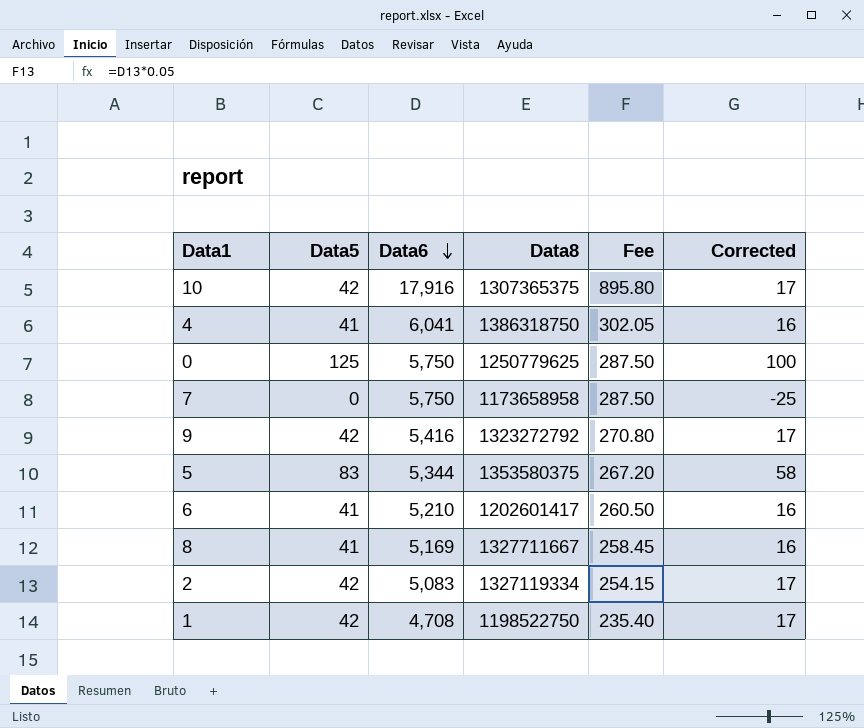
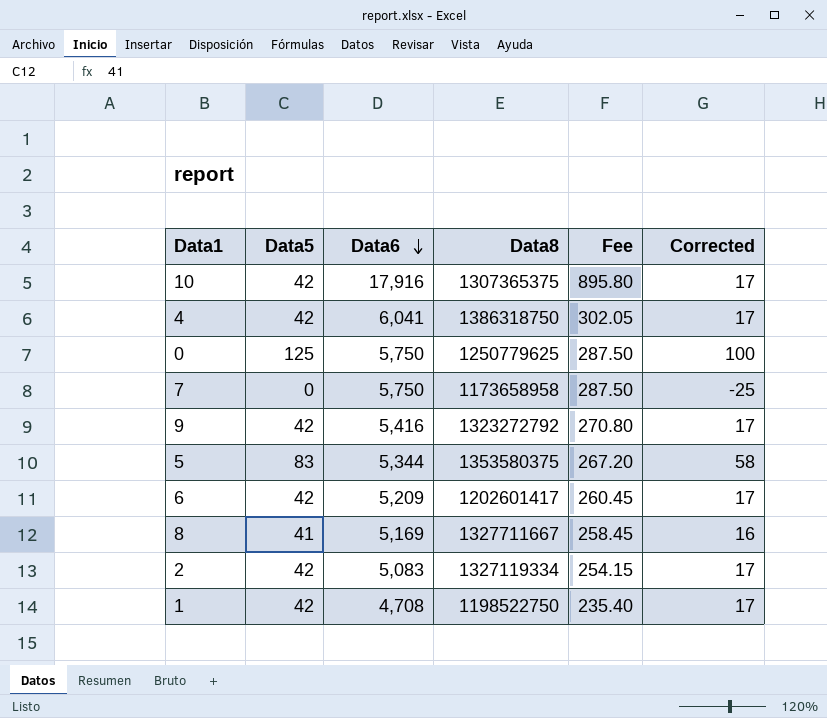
4 | Data5: 41 -> 42
4 | Corrected: 16 -> 17
6 | Data5: 41 -> 42
6 | Data6: 5,210 -> 5,209
6 | Fee: 260.50 -> 260.45
6 | Corrected: 16 -> 17

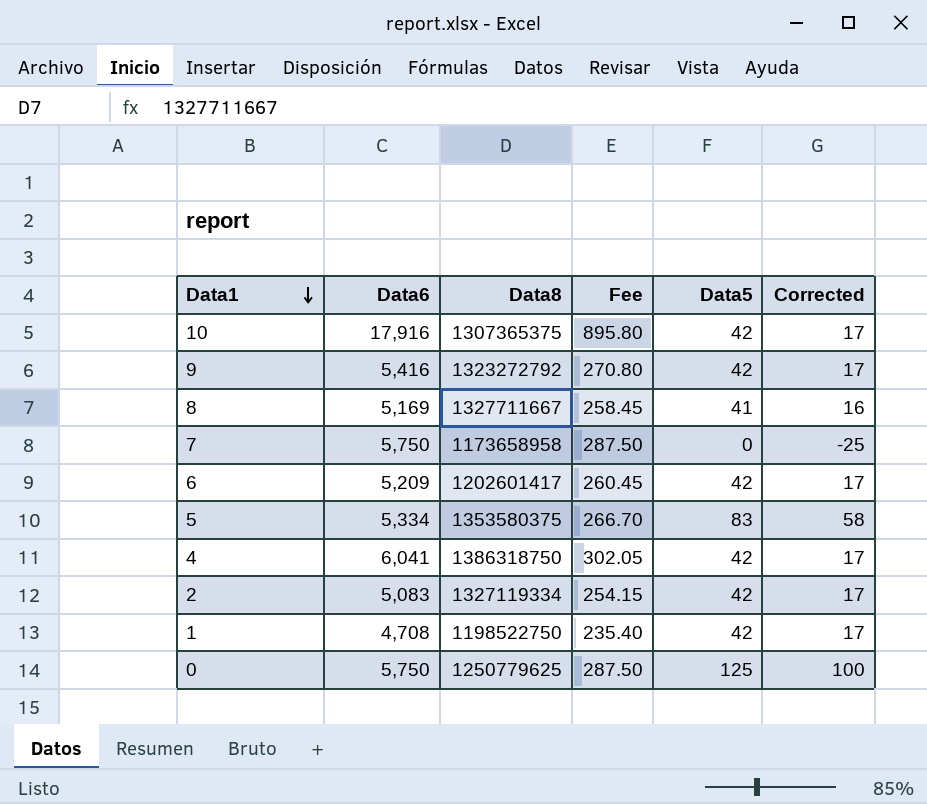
row order: Data6 descending -> Data1 descending
column Data5 | position: 2 -> 5
5 | Data6: 5,344 -> 5,334
5 | Fee: 267.20 -> 266.70

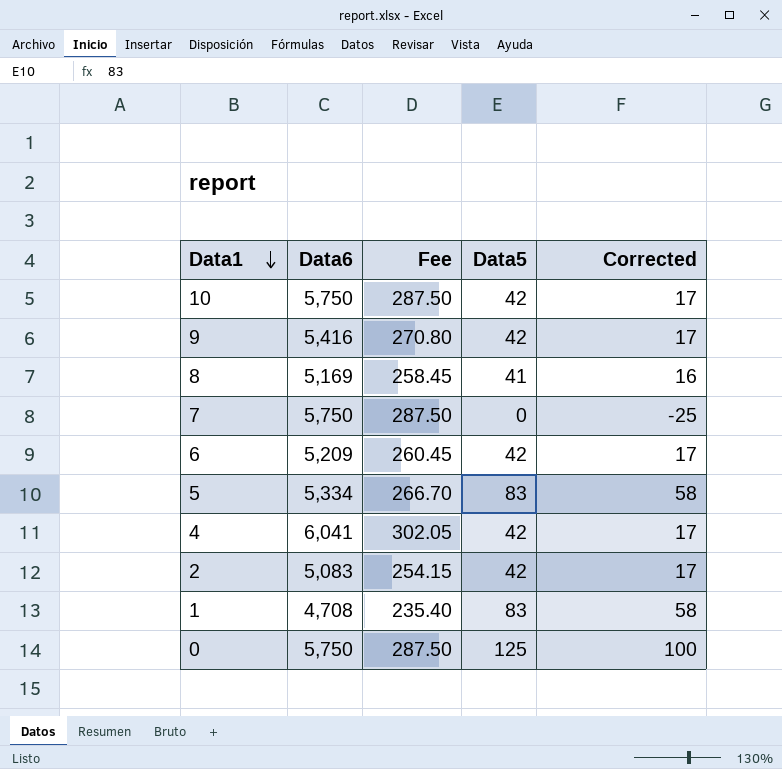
column Data8 | position: 3 -> none
10 | Data6: 17,916 -> 5,750
10 | Fee: 895.80 -> 287.50
1 | Data5: 42 -> 83
1 | Corrected: 17 -> 58

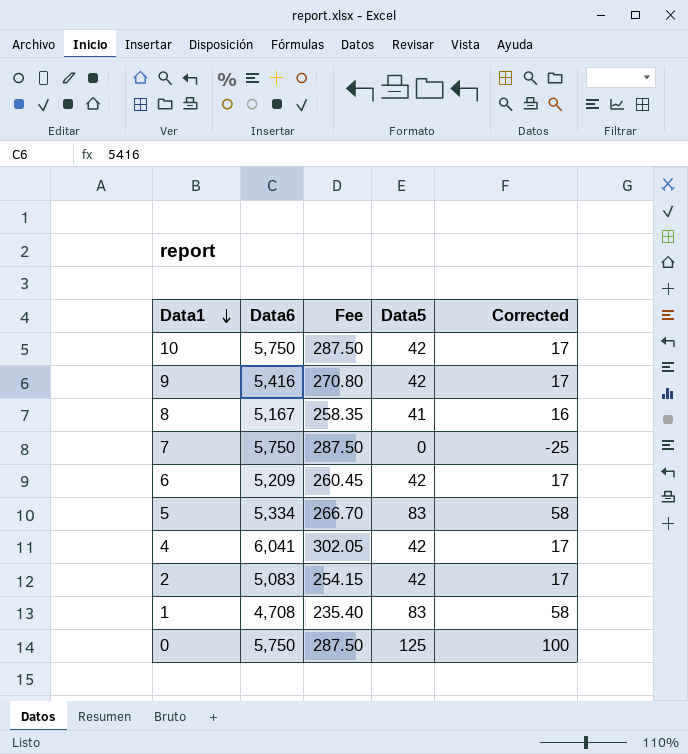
8 | Data6: 5,169 -> 5,167
8 | Fee: 258.45 -> 258.35

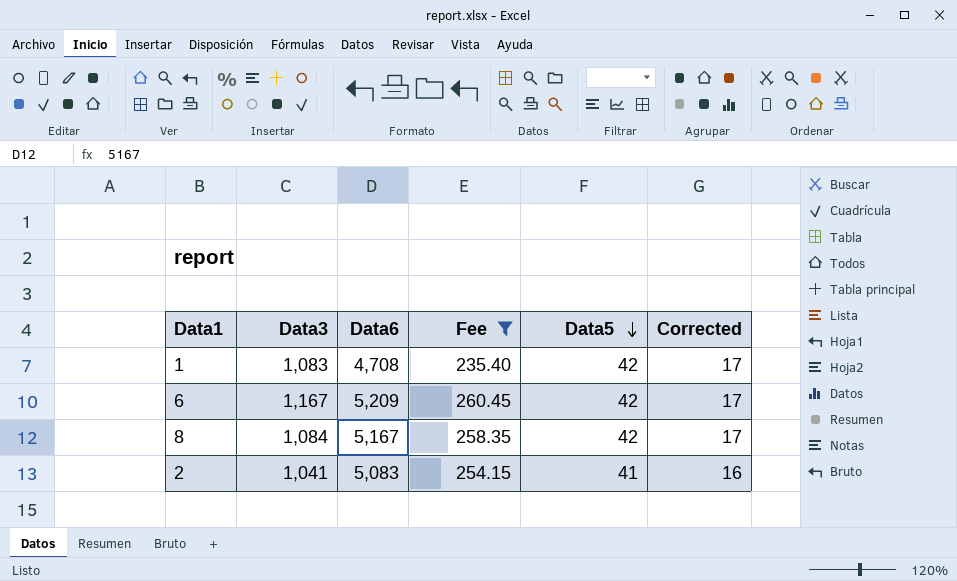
filter: none -> Fee <= 260.45
row order: Data1 descending -> Data5 descending
column Data3 | position: none -> 2
1 | Data5: 83 -> 42
1 | Corrected: 58 -> 17
8 | Data5: 41 -> 42
8 | Corrected: 16 -> 17
2 | Data5: 42 -> 41
2 | Corrected: 17 -> 16

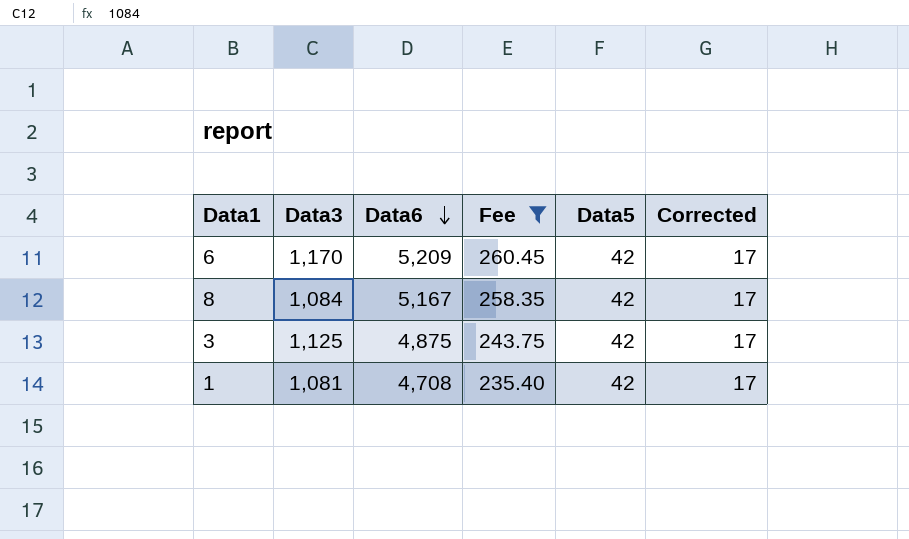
row order: Data5 descending -> Data6 descending
row 2: 1,041 | 5,083 | 254.15 | 41 | 16 -> none
6 | Data3: 1,167 -> 1,170
row 3: none -> 1,125 | 4,875 | 243.75 | 42 | 17
1 | Data3: 1,083 -> 1,081

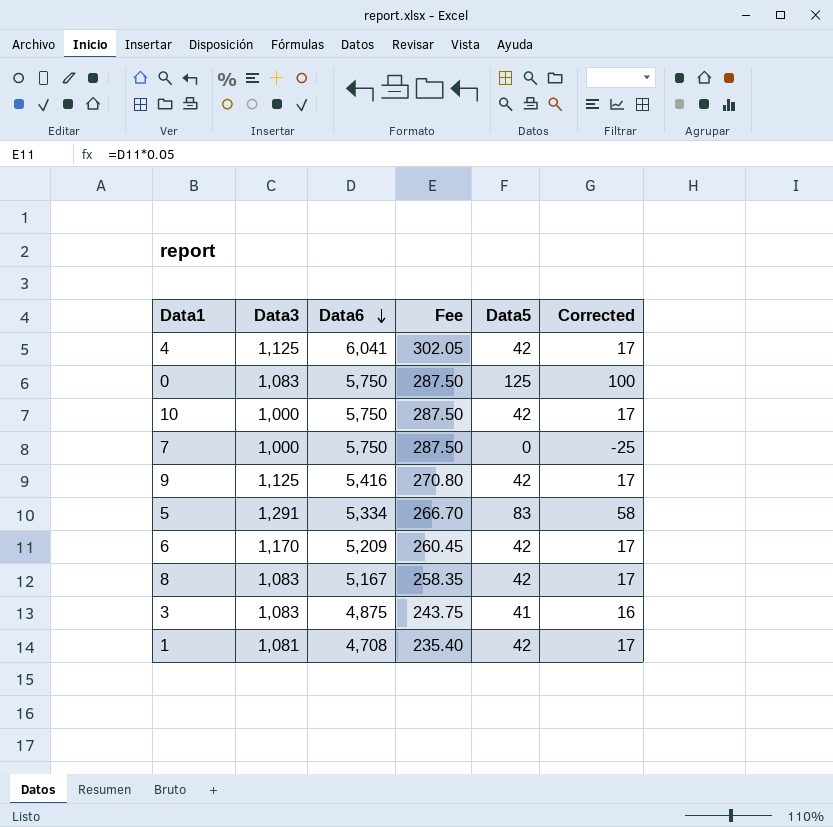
filter: Fee <= 260.45 -> none
8 | Data3: 1,084 -> 1,083
3 | Data3: 1,125 -> 1,083
3 | Data5: 42 -> 41
3 | Corrected: 17 -> 16

